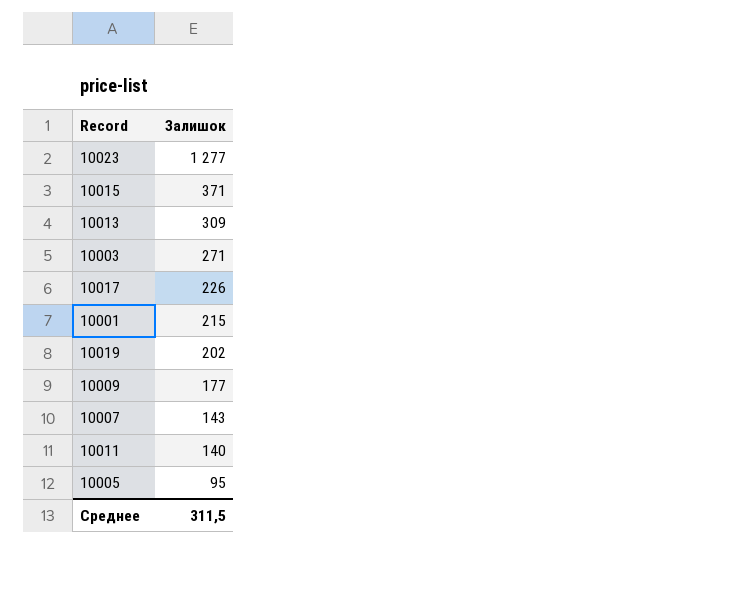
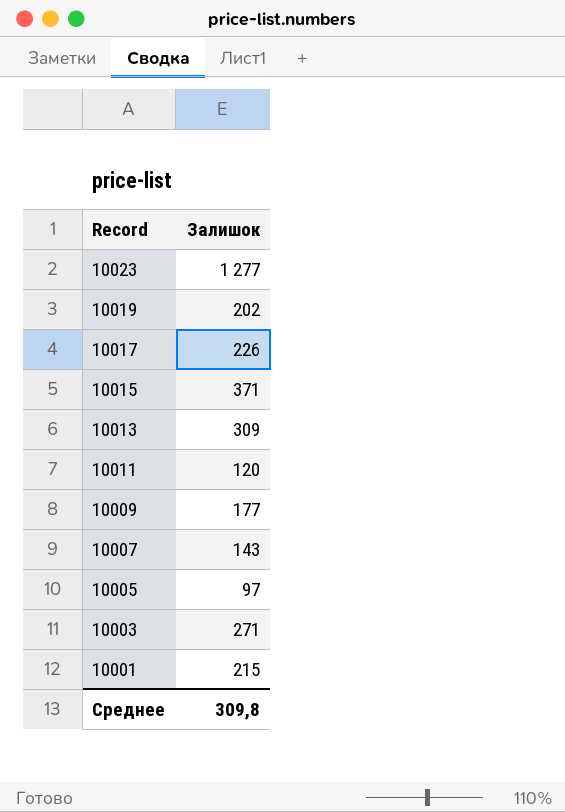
row order: Залишок descending -> Record descending
10011 | Залишок: 140 -> 120
10005 | Залишок: 95 -> 97
Среднее | Залишок: 311,5 -> 309,8

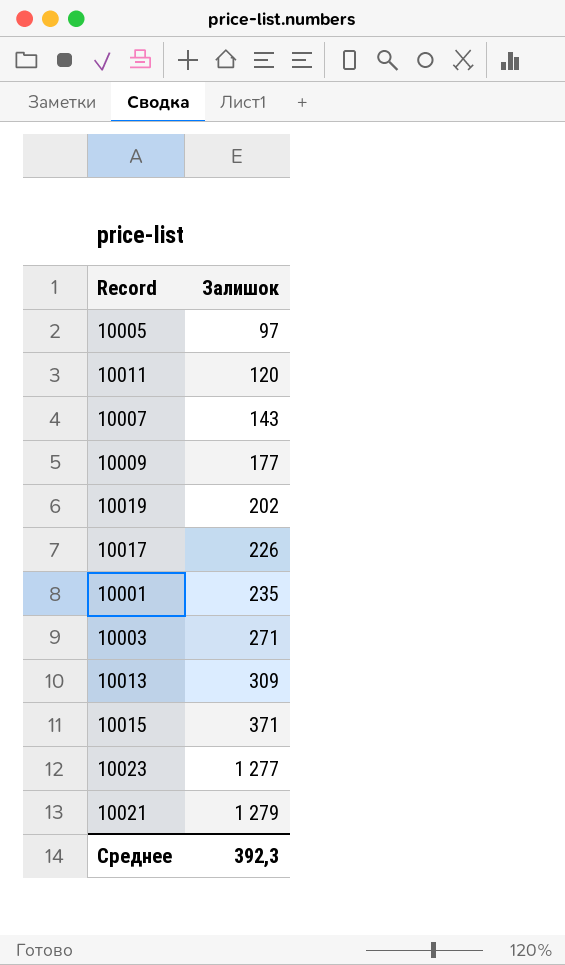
row order: Record descending -> Залишок ascending
10001 | Залишок: 215 -> 235
row 10021: none -> 1 279
Среднее | Залишок: 309,8 -> 392,3

